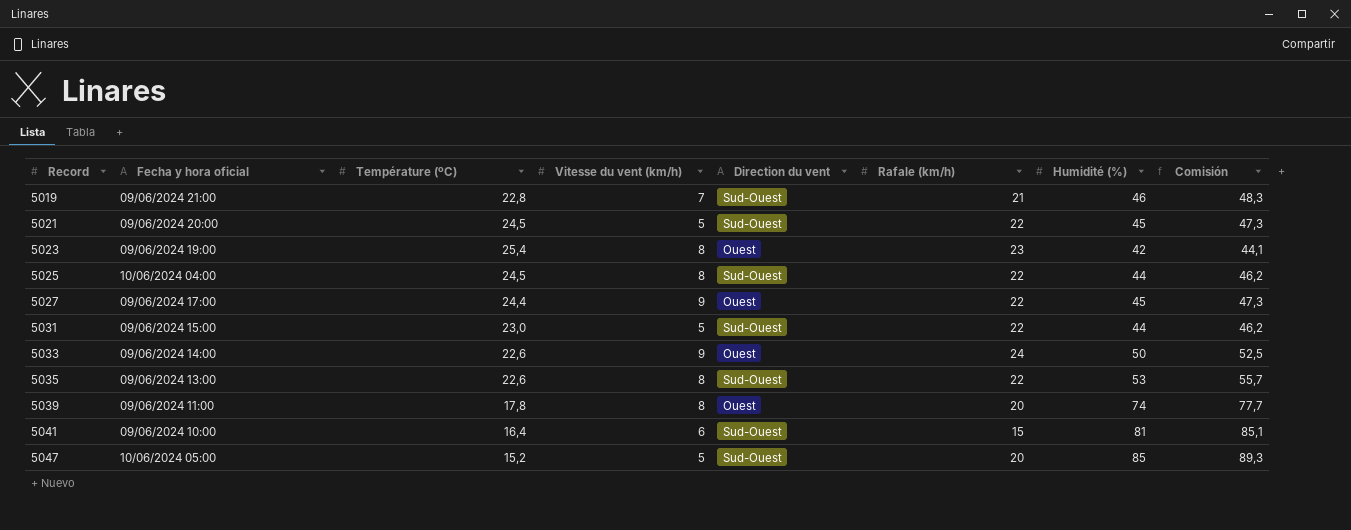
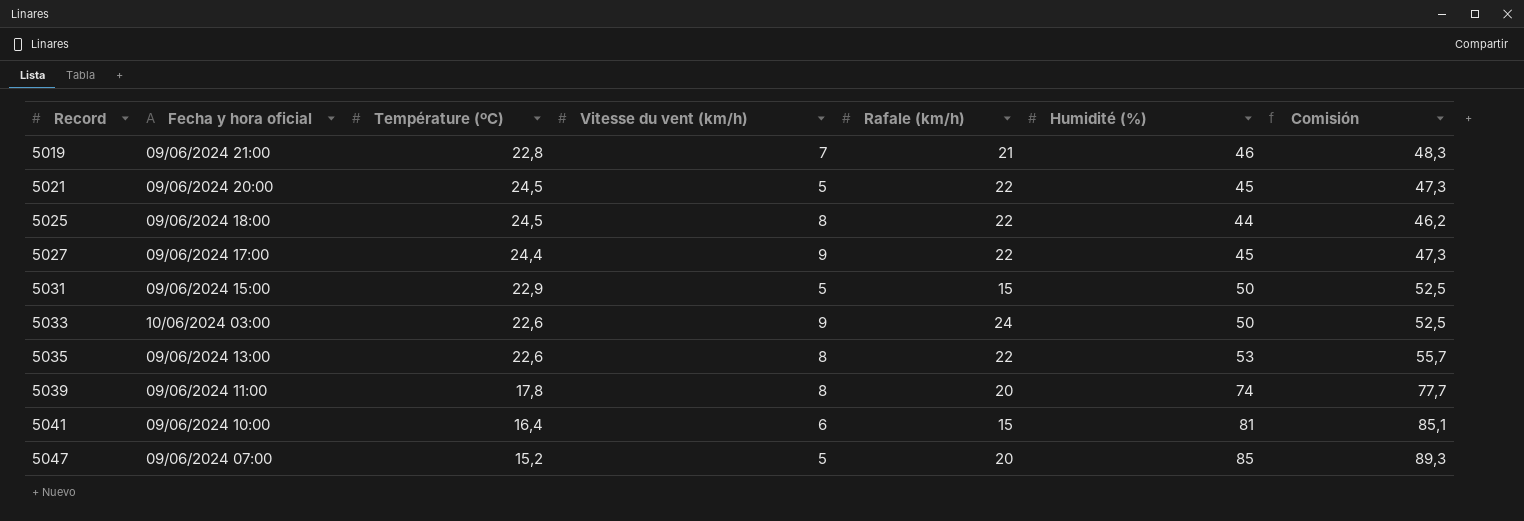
column Direction du vent | position: 5 -> none
row 5023: 09/06/2024 19:00 | 25,4 | 8 | Ouest | 23 | 42 | 44,1 -> none
5025 | Fecha y hora oficial: 10/06/2024 04:00 -> 09/06/2024 18:00
5031 | Température (ºC): 23,0 -> 22,9
5031 | Rafale (km/h): 22 -> 15
5031 | Humidité (%): 44 -> 50
5031 | Comisión: 46,2 -> 52,5
5033 | Fecha y hora oficial: 09/06/2024 14:00 -> 10/06/2024 03:00
5047 | Fecha y hora oficial: 10/06/2024 05:00 -> 09/06/2024 07:00

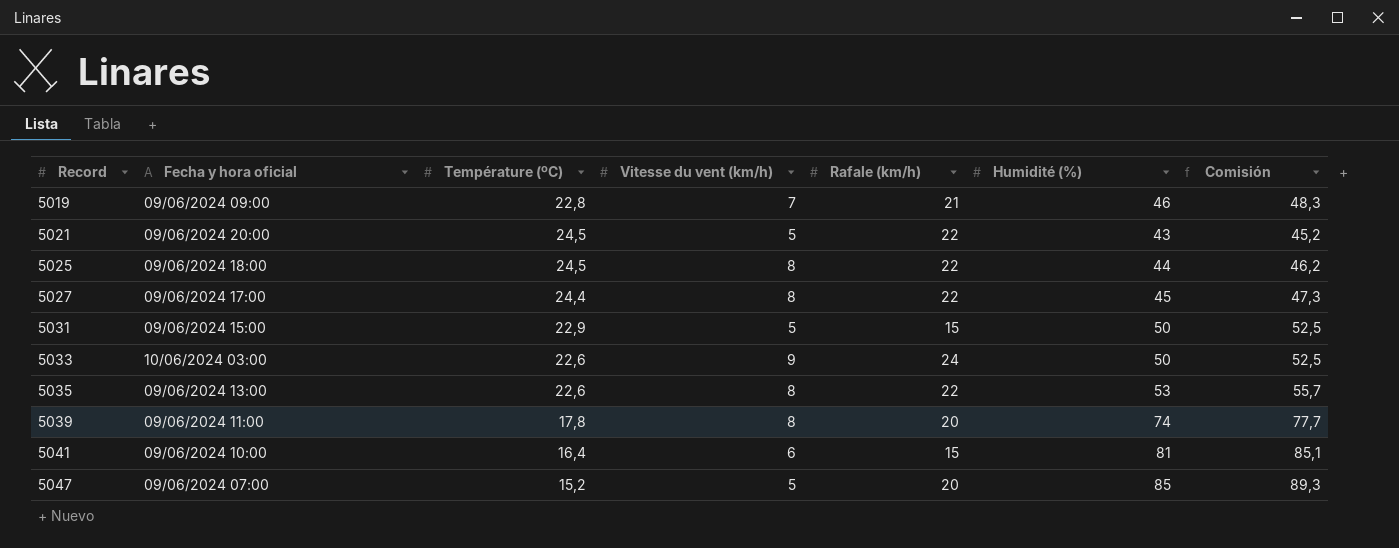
5019 | Fecha y hora oficial: 09/06/2024 21:00 -> 09/06/2024 09:00
5021 | Humidité (%): 45 -> 43
5021 | Comisión: 47,3 -> 45,2
5027 | Vitesse du vent (km/h): 9 -> 8

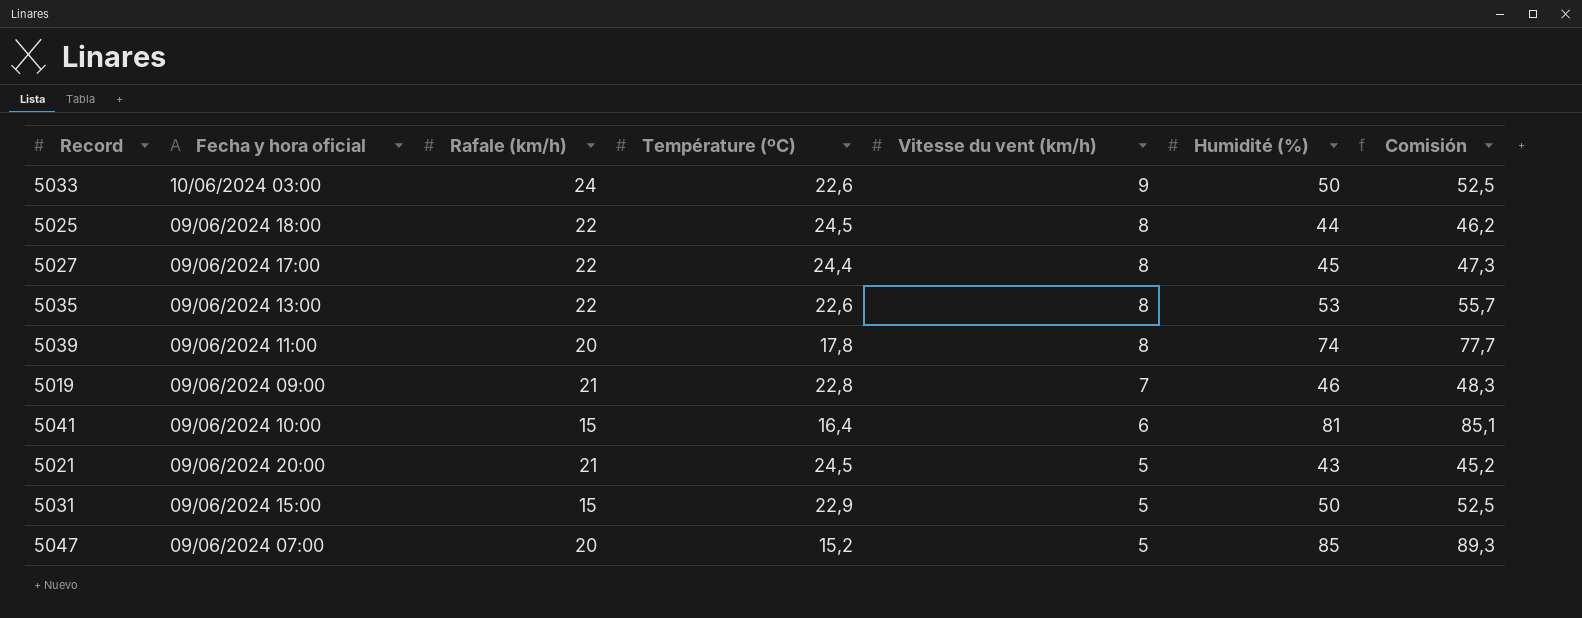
row order: Record ascending -> Vitesse du vent (km/h) descending
column Rafale (km/h) | position: 5 -> 3
5021 | Rafale (km/h): 22 -> 21

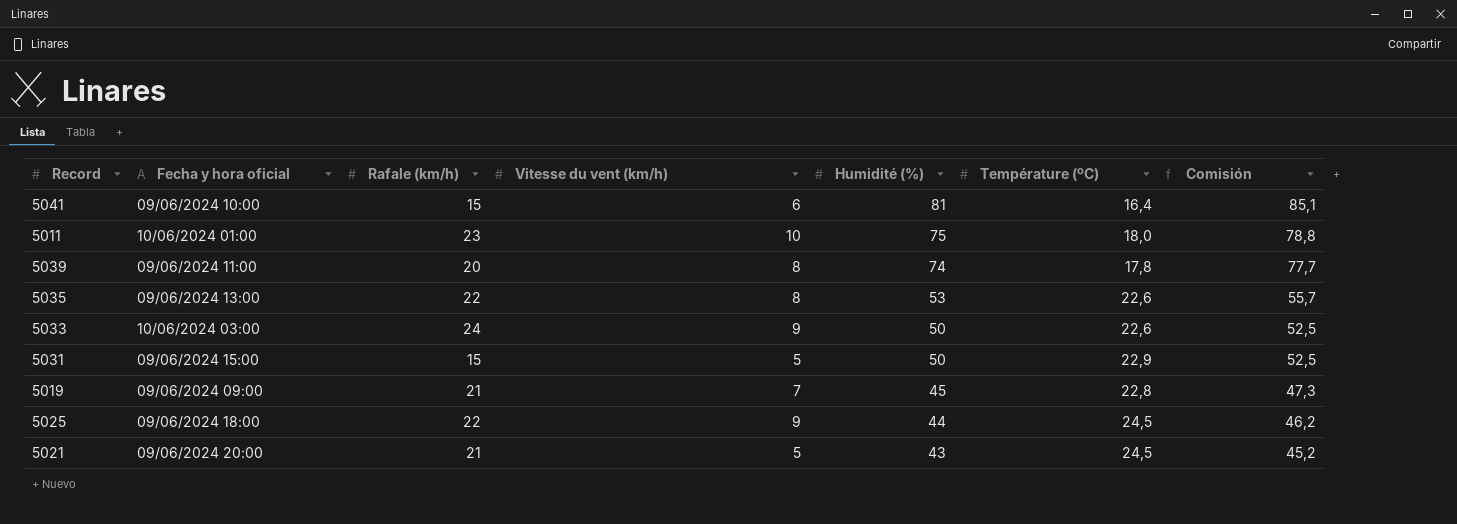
row order: Vitesse du vent (km/h) descending -> Humidité (%) descending
column Température (ºC) | position: 4 -> 6
row 5027: 09/06/2024 17:00 | 22 | 24,4 | 8 | 45 | 47,3 -> none
row 5047: 09/06/2024 07:00 | 20 | 15,2 | 5 | 85 | 89,3 -> none
row 5011: none -> 10/06/2024 01:00 | 23 | 10 | 75 | 18,0 | 78,8
5019 | Humidité (%): 46 -> 45
5019 | Comisión: 48,3 -> 47,3
5025 | Vitesse du vent (km/h): 8 -> 9

